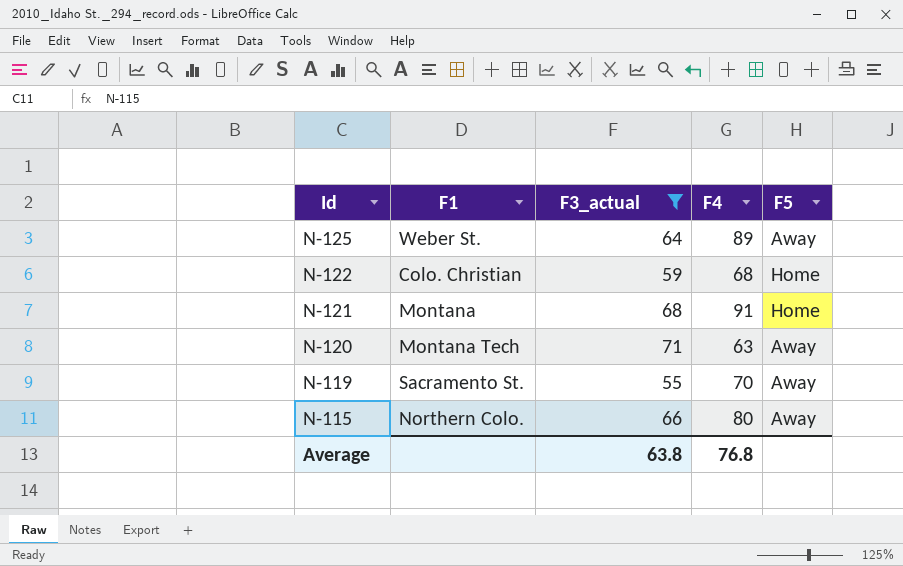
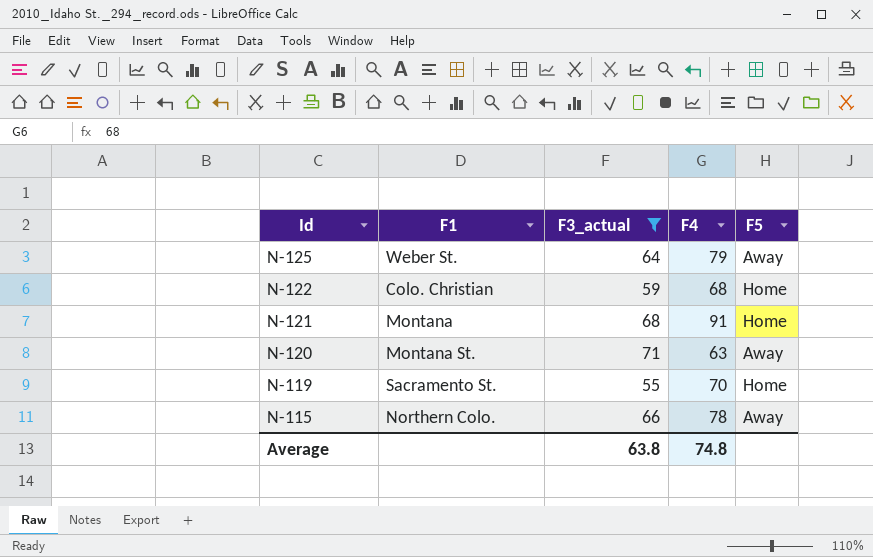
N-125 | F4: 89 -> 79
N-120 | F1: Montana Tech -> Montana St.
N-119 | F5: Away -> Home
N-115 | F4: 80 -> 78
Average | F4: 76.8 -> 74.8

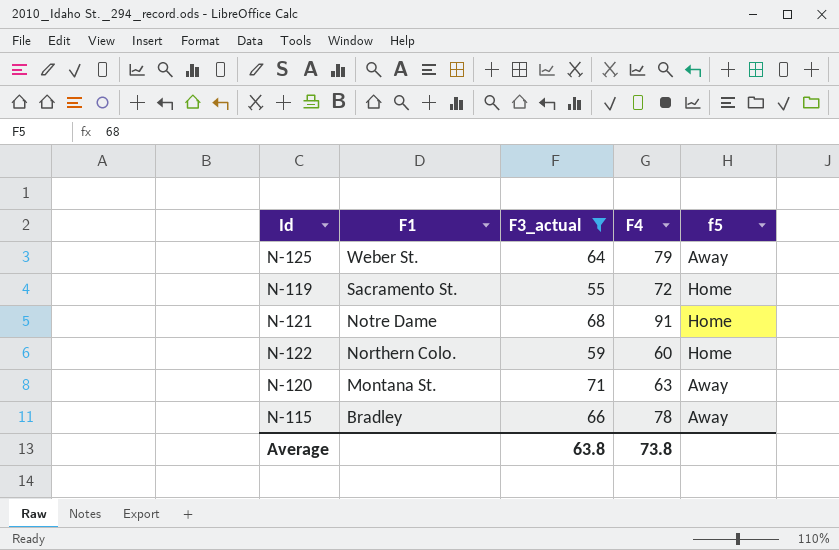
row order: Id descending -> F1 descending
column name: F5 -> f5
N-119 | F4: 70 -> 72
N-121 | F1: Montana -> Notre Dame
N-122 | F1: Colo. Christian -> Northern Colo.
N-122 | F4: 68 -> 60
N-115 | F1: Northern Colo. -> Bradley
Average | F4: 74.8 -> 73.8

